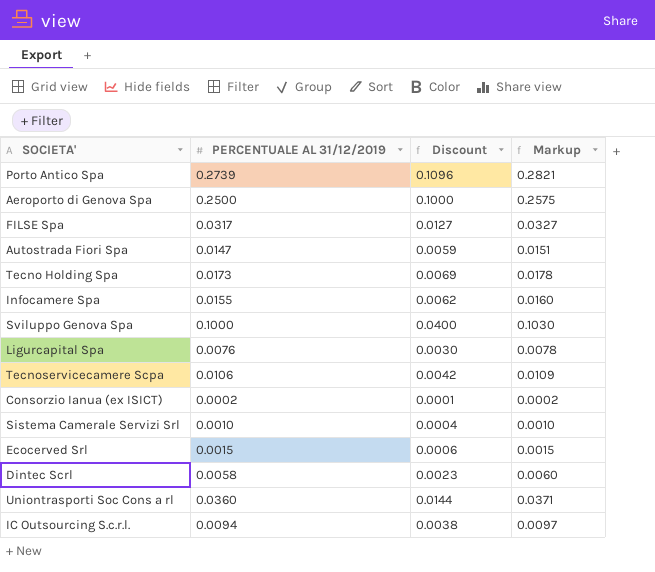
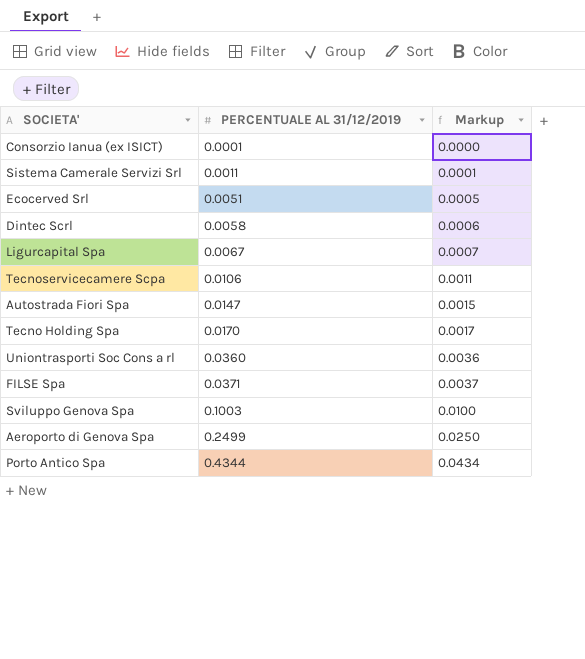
row order: none -> PERCENTUALE AL 31/12/2019 ascending
column Discount | formula: [PERCENTUALE AL 31/12/2019] * 0.4 -> none
column Markup | formula: [PERCENTUALE AL 31/12/2019] * 1.03 -> [PERCENTUALE AL 31/12/2019] * 0.1
row Infocamere Spa: 0.0155 | 0.0062 | 0.0160 -> none
row IC Outsourcing S.c.r.l.: 0.0094 | 0.0038 | 0.0097 -> none
Consorzio Ianua (ex ISICT) | PERCENTUALE AL 31/12/2019: 0.0002 -> 0.0001
Sistema Camerale Servizi Srl | PERCENTUALE AL 31/12/2019: 0.0010 -> 0.0011
Ecocerved Srl | PERCENTUALE AL 31/12/2019: 0.0015 -> 0.0051
Ligurcapital Spa | PERCENTUALE AL 31/12/2019: 0.0076 -> 0.0067
Tecno Holding Spa | PERCENTUALE AL 31/12/2019: 0.0173 -> 0.0170
FILSE Spa | PERCENTUALE AL 31/12/2019: 0.0317 -> 0.0371
Sviluppo Genova Spa | PERCENTUALE AL 31/12/2019: 0.1000 -> 0.1003
Aeroporto di Genova Spa | PERCENTUALE AL 31/12/2019: 0.2500 -> 0.2499
Porto Antico Spa | PERCENTUALE AL 31/12/2019: 0.2739 -> 0.4344

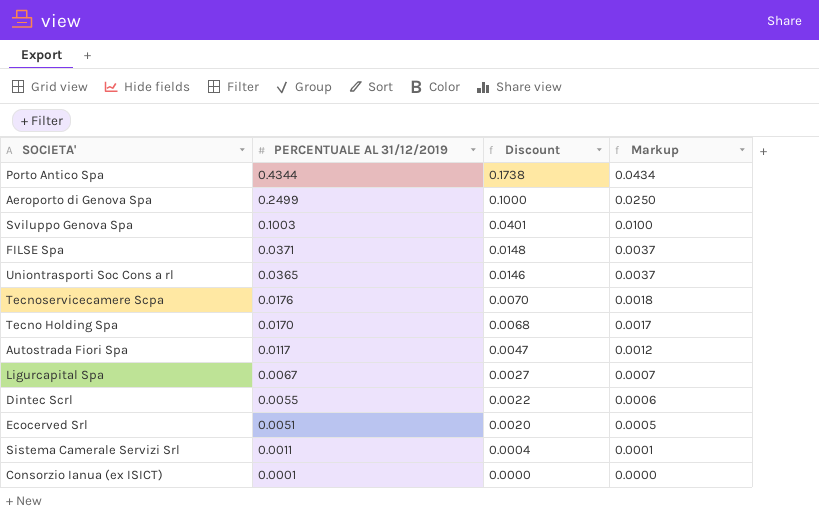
row order: PERCENTUALE AL 31/12/2019 ascending -> PERCENTUALE AL 31/12/2019 descending
column Discount | formula: none -> [PERCENTUALE AL 31/12/2019] * 0.4
Uniontrasporti Soc Cons a rl | PERCENTUALE AL 31/12/2019: 0.0360 -> 0.0365
Uniontrasporti Soc Cons a rl | Markup: 0.0036 -> 0.0037
Tecnoservicecamere Scpa | PERCENTUALE AL 31/12/2019: 0.0106 -> 0.0176
Tecnoservicecamere Scpa | Markup: 0.0011 -> 0.0018
Autostrada Fiori Spa | PERCENTUALE AL 31/12/2019: 0.0147 -> 0.0117
Autostrada Fiori Spa | Markup: 0.0015 -> 0.0012
Dintec Scrl | PERCENTUALE AL 31/12/2019: 0.0058 -> 0.0055

